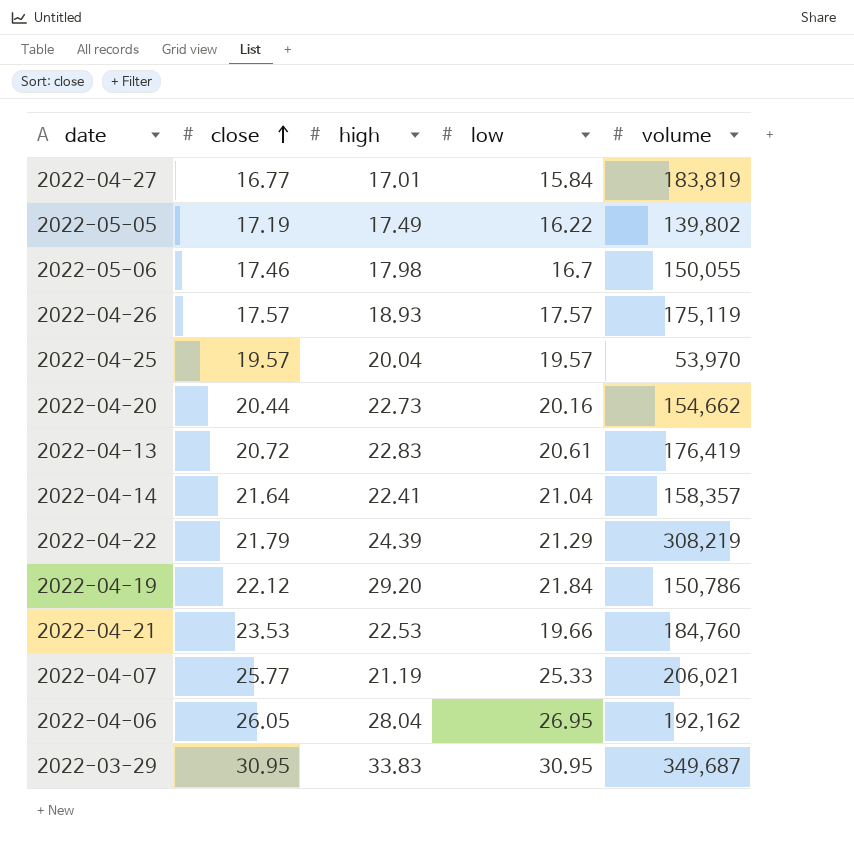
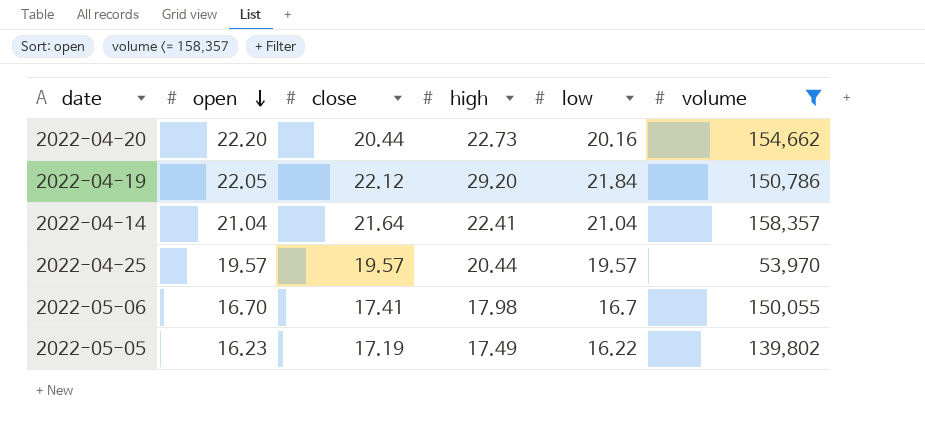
filter: none -> volume <= 158,357
row order: close ascending -> open descending
column open | position: none -> 2
2022-04-25 | high: 20.04 -> 20.44
2022-05-06 | close: 17.46 -> 17.41

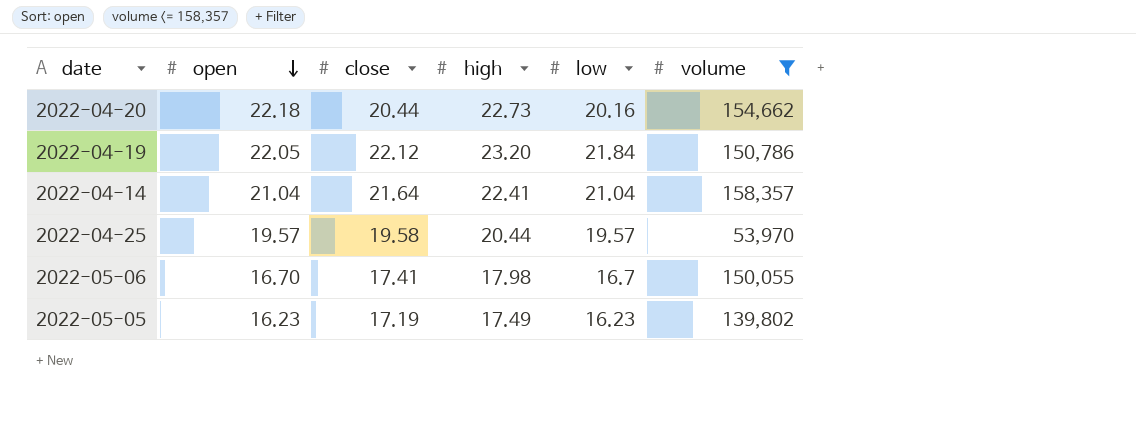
2022-04-20 | open: 22.20 -> 22.18
2022-04-19 | high: 29.20 -> 23.20
2022-04-25 | close: 19.57 -> 19.58
2022-05-05 | low: 16.22 -> 16.23

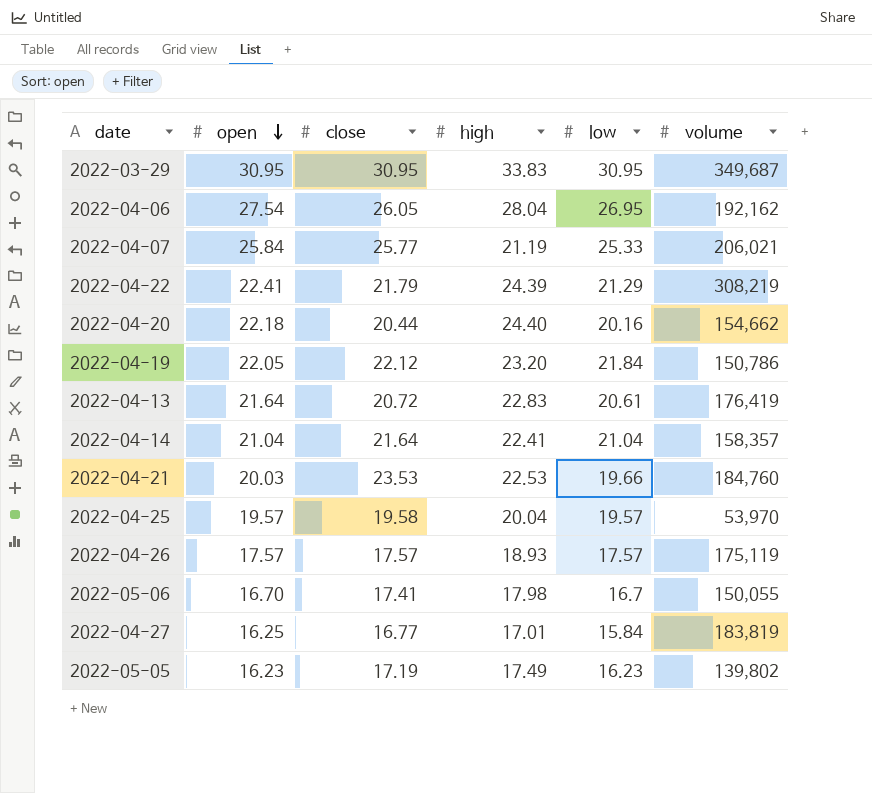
filter: volume <= 158,357 -> none
2022-04-20 | high: 22.73 -> 24.40
2022-04-25 | high: 20.44 -> 20.04

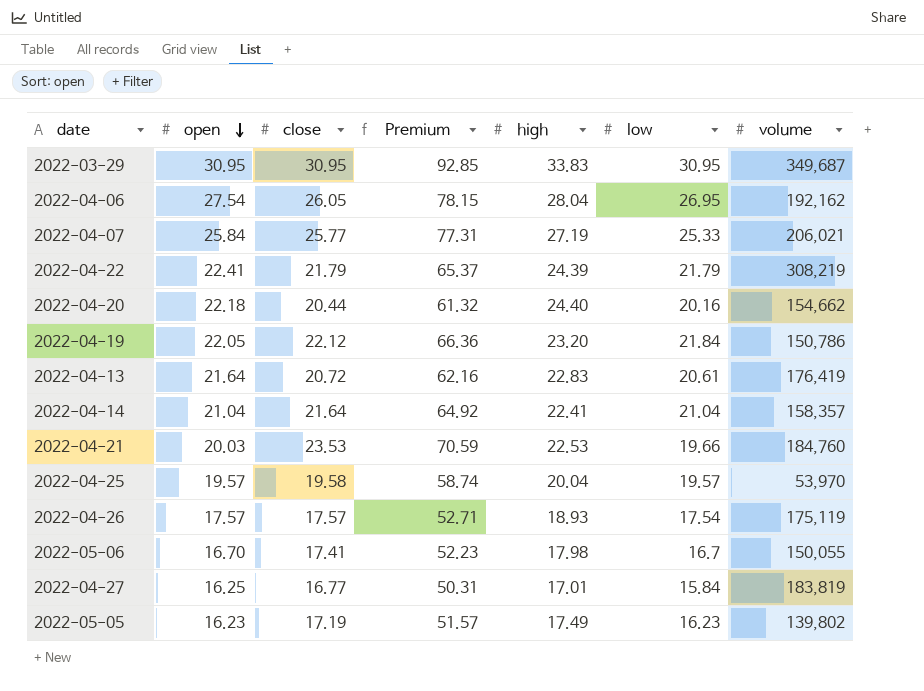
column Premium | formula: none -> [close] * 3
2022-04-07 | high: 21.19 -> 27.19
2022-04-22 | low: 21.29 -> 21.79
2022-04-26 | low: 17.57 -> 17.54

